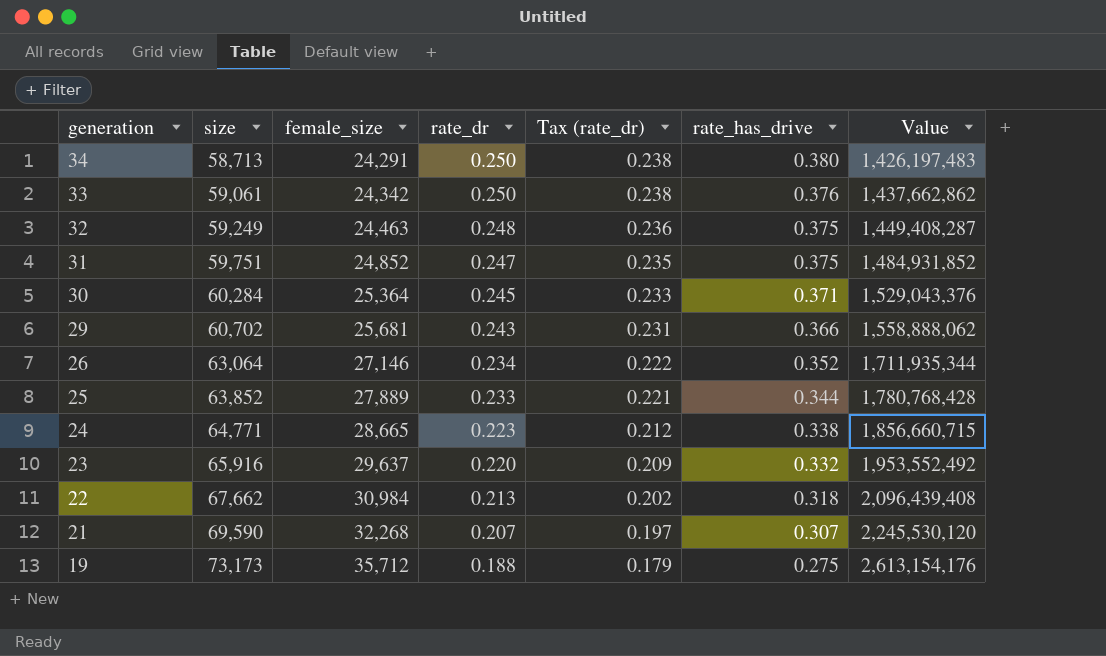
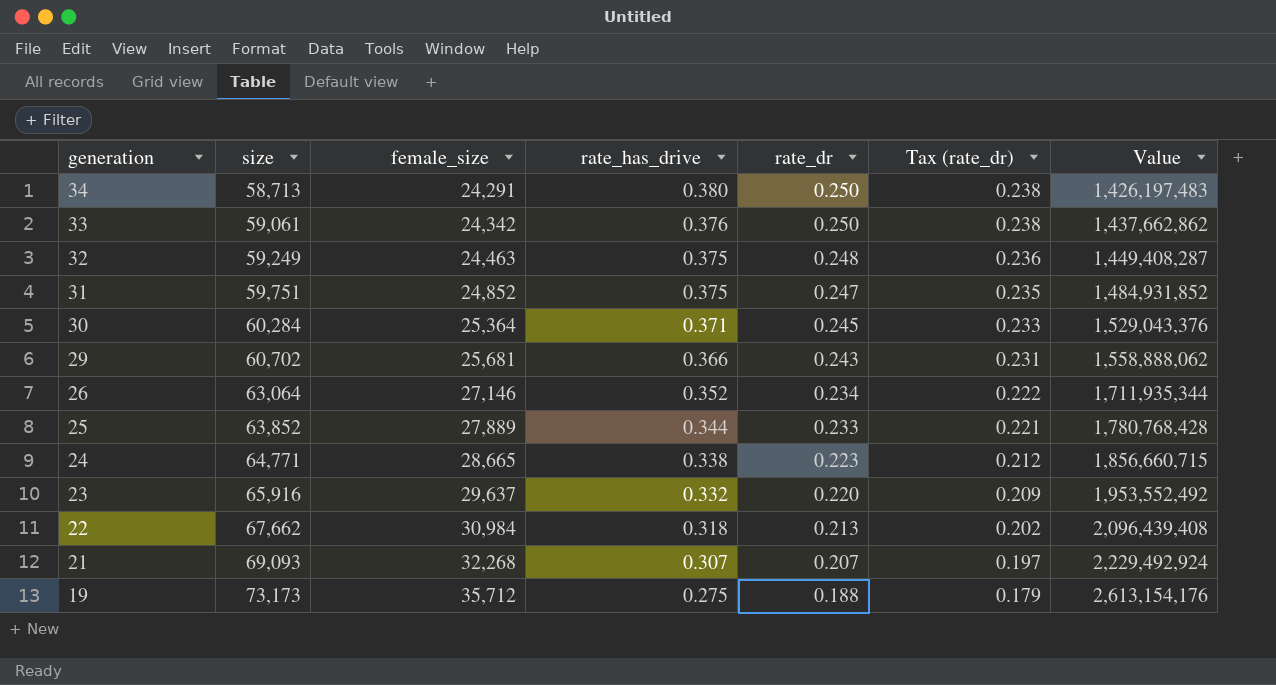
column rate_has_drive | position: 6 -> 4
21 | size: 69,590 -> 69,093
21 | Value: 2,245,530,120 -> 2,229,492,924

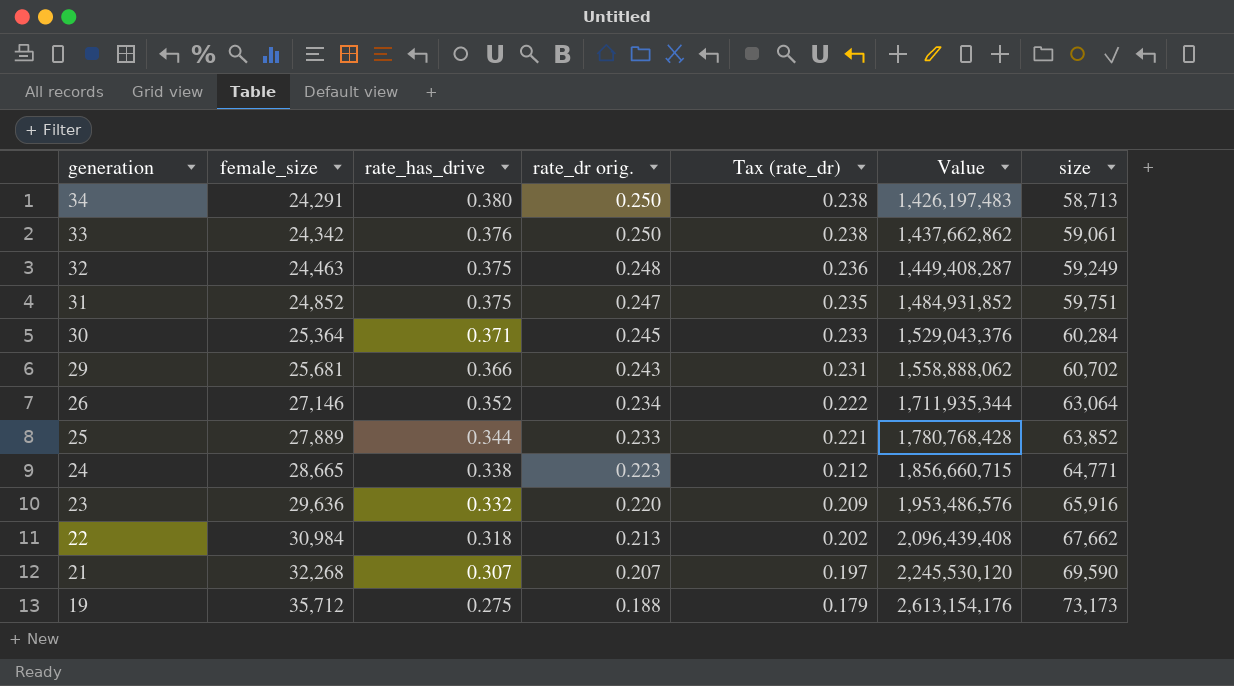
column name: rate_dr -> rate_dr orig.
column size | position: 2 -> 7
23 | female_size: 29,637 -> 29,636
23 | Value: 1,953,552,492 -> 1,953,486,576
21 | Value: 2,229,492,924 -> 2,245,530,120
21 | size: 69,093 -> 69,590

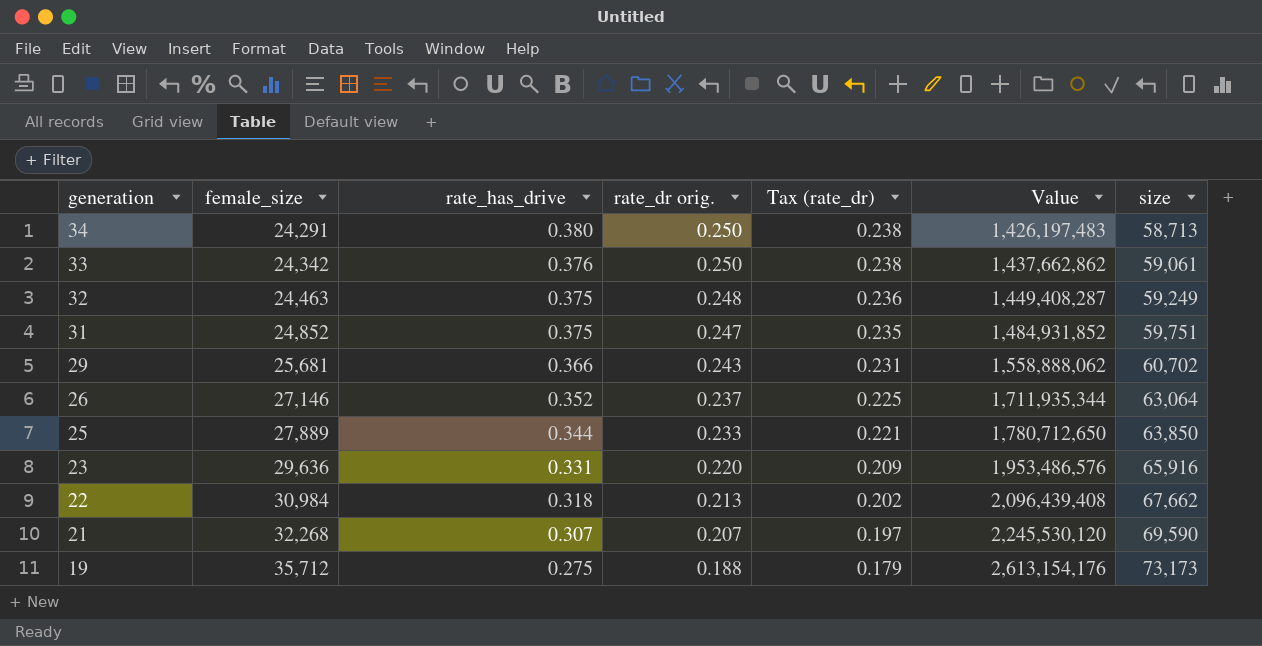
row 30: 25,364 | 0.371 | 0.245 | 0.233 | 1,529,043,376 | 60,284 -> none
row 24: 28,665 | 0.338 | 0.223 | 0.212 | 1,856,660,715 | 64,771 -> none
26 | rate_dr orig.: 0.234 -> 0.237
26 | Tax (rate_dr): 0.222 -> 0.225
25 | Value: 1,780,768,428 -> 1,780,712,650
25 | size: 63,852 -> 63,850
23 | rate_has_drive: 0.332 -> 0.331

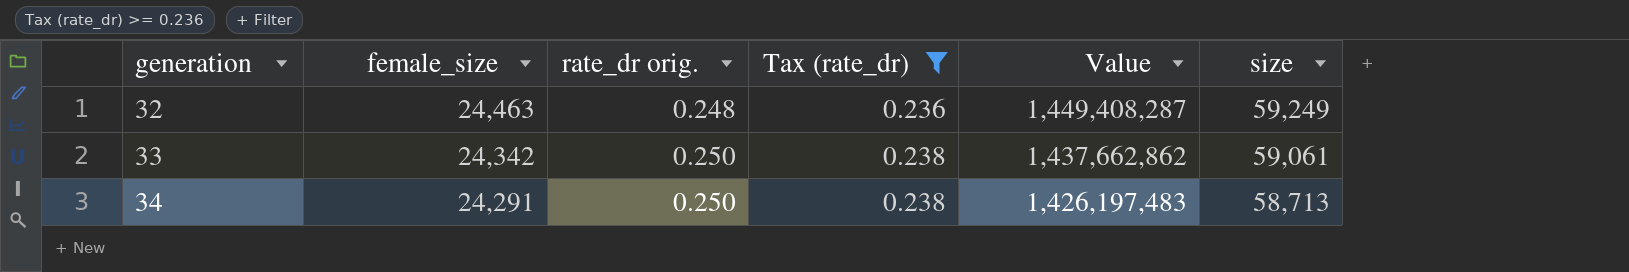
filter: none -> Tax (rate_dr) >= 0.236
row order: generation descending -> generation ascending
column rate_has_drive | position: 3 -> none

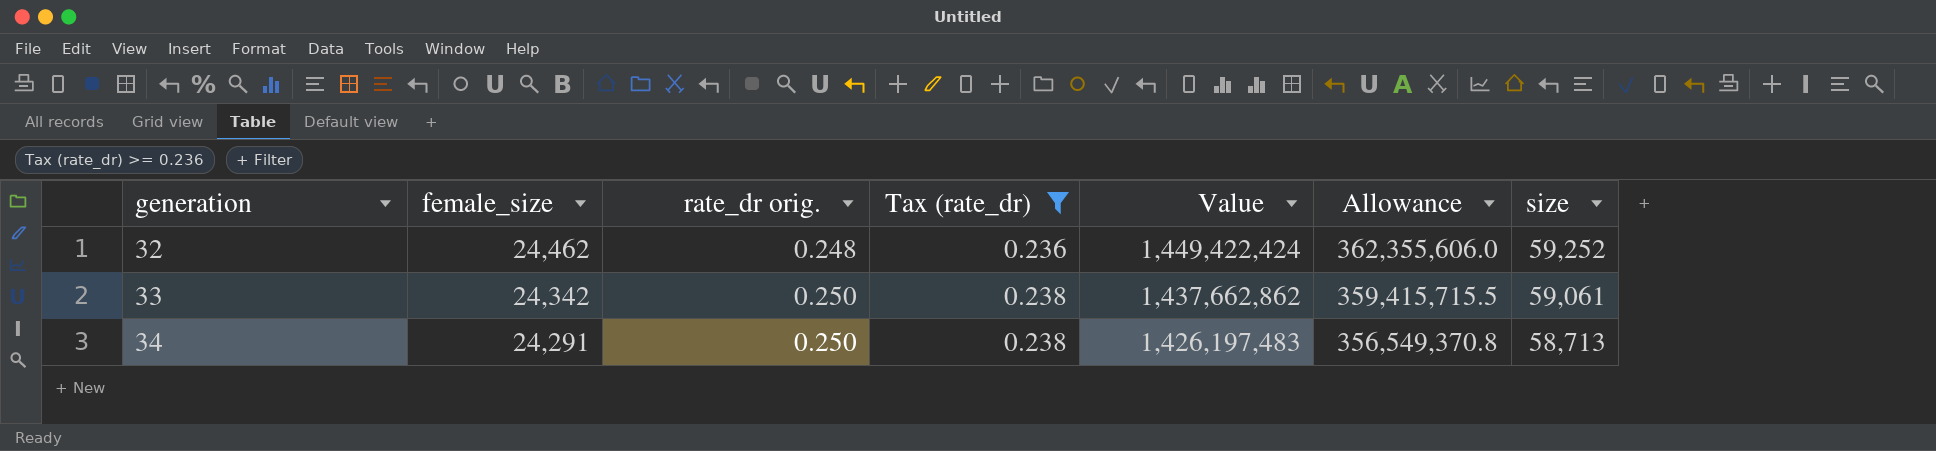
column Allowance | formula: none -> [Value] * 0.25
32 | female_size: 24,463 -> 24,462
32 | Value: 1,449,408,287 -> 1,449,422,424
32 | size: 59,249 -> 59,252

